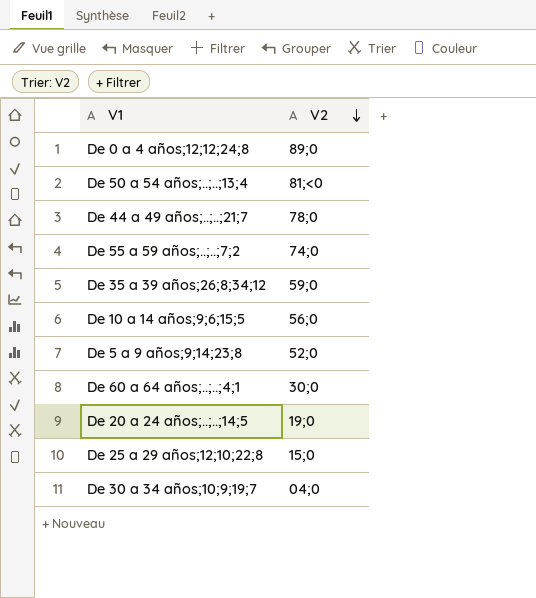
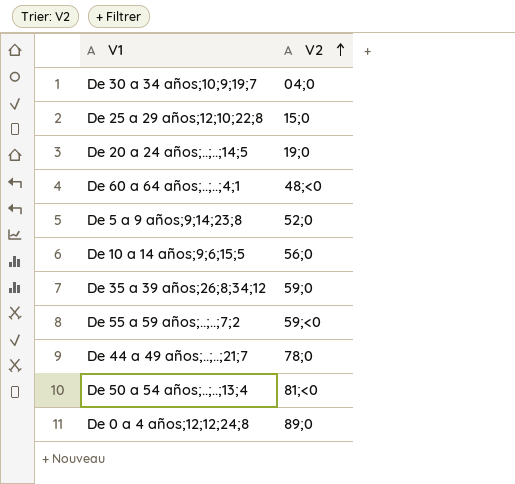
row order: V2 descending -> V2 ascending
De 60 a 64 años;..;..;4;1 | V2: 30;0 -> 48;<0
De 55 a 59 años;..;..;7;2 | V2: 74;0 -> 59;<0

